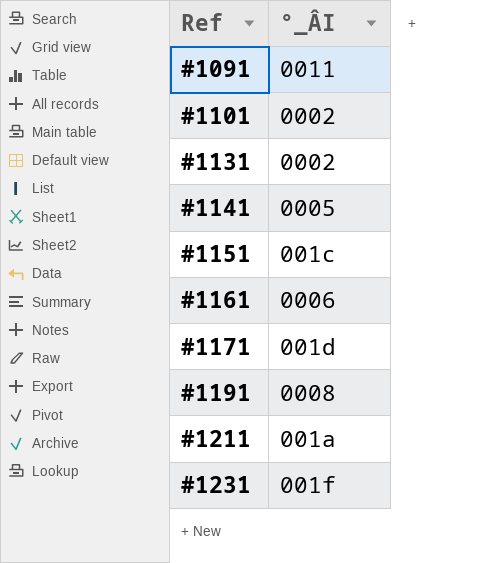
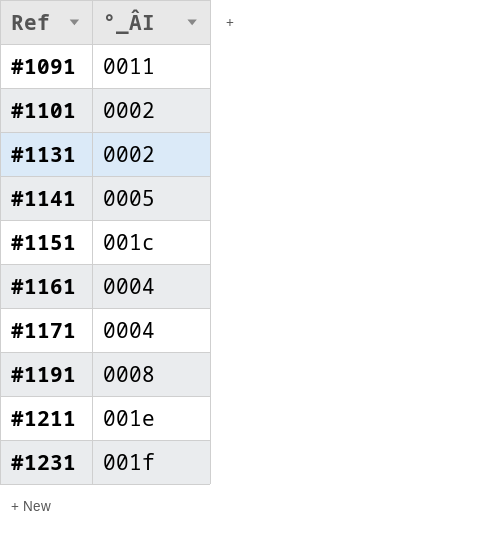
#1161 | °_ÂI: 0006 -> 0004
#1171 | °_ÂI: 001d -> 0004
#1211 | °_ÂI: 001a -> 001e

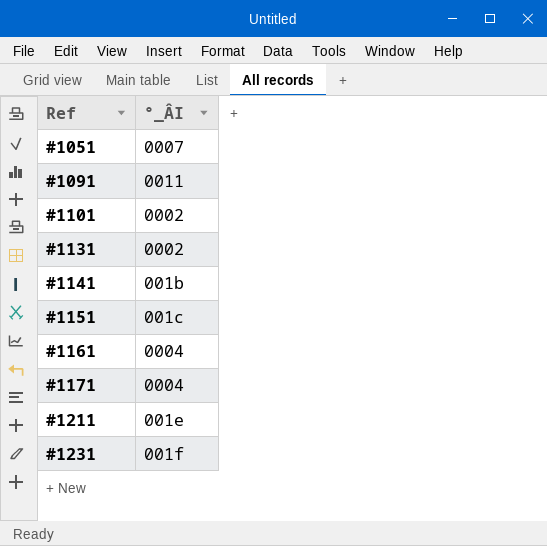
row #1191: 0008 -> none
row #1051: none -> 0007
#1141 | °_ÂI: 0005 -> 001b

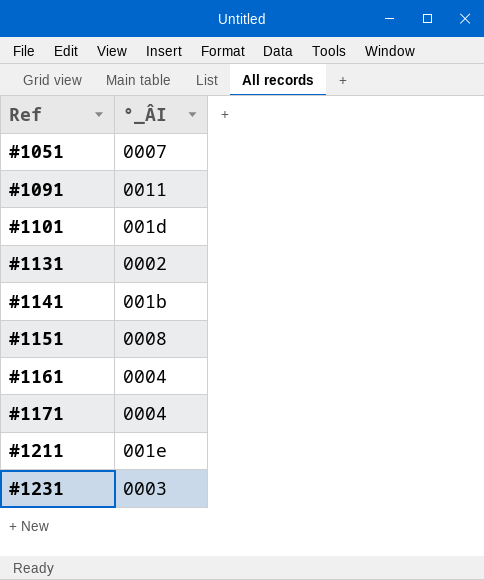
#1101 | °_ÂI: 0002 -> 001d
#1151 | °_ÂI: 001c -> 0008
#1231 | °_ÂI: 001f -> 0003

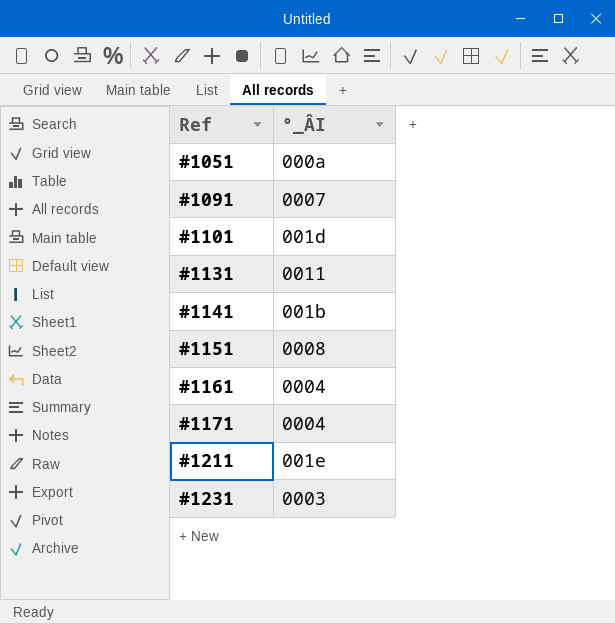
#1051 | °_ÂI: 0007 -> 000a
#1091 | °_ÂI: 0011 -> 0007
#1131 | °_ÂI: 0002 -> 0011

